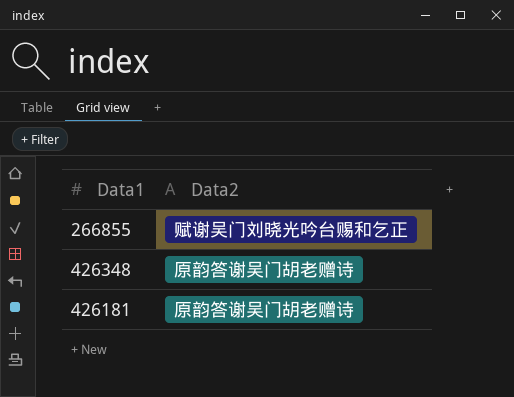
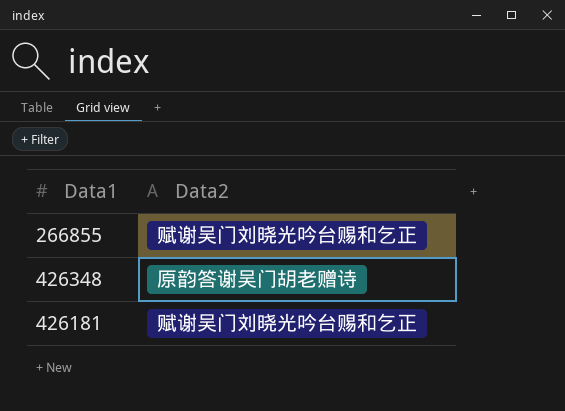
426181 | Data2: 原韵答谢吴门胡老赠诗 -> 赋谢吴门刘晓光吟台赐和乞正

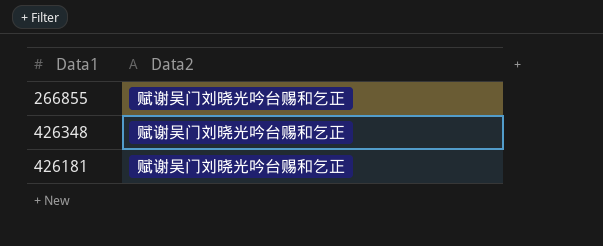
426348 | Data2: 原韵答谢吴门胡老赠诗 -> 赋谢吴门刘晓光吟台赐和乞正

